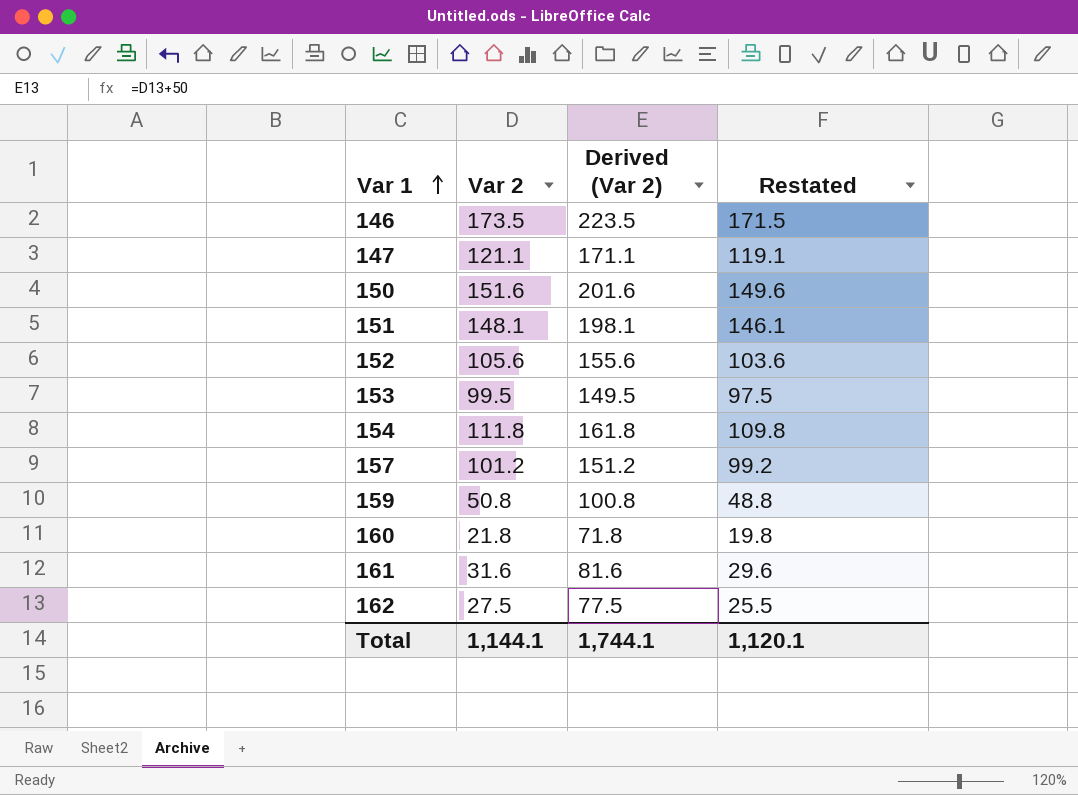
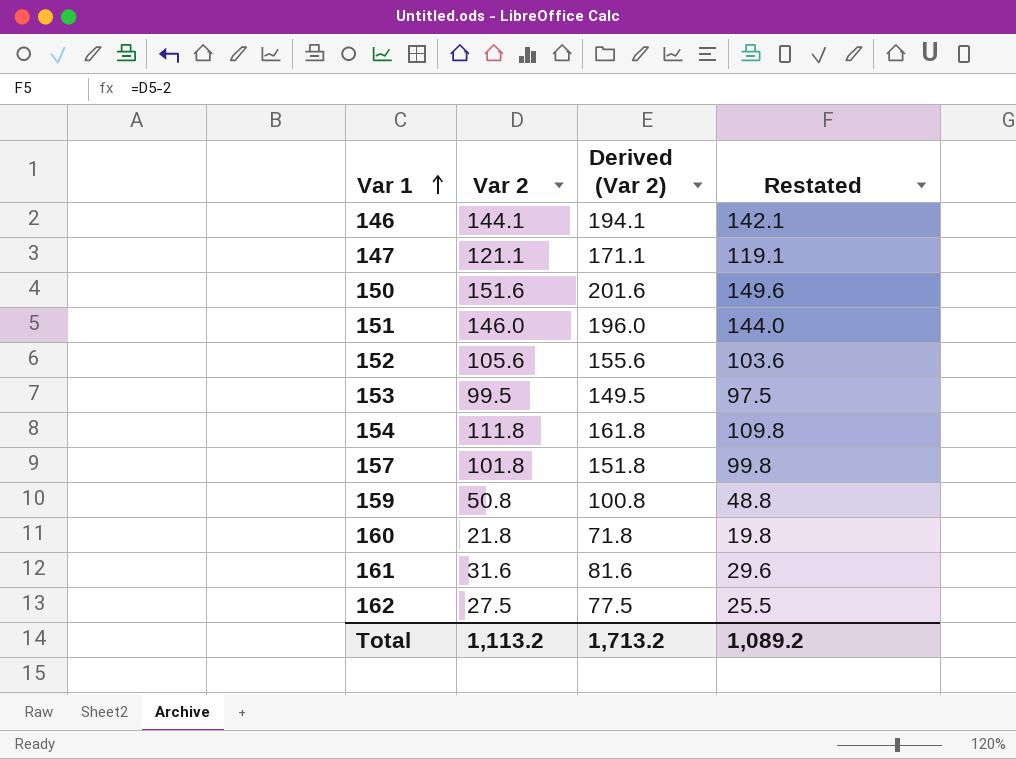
146 | Var 2: 173.5 -> 144.1
146 | Derived (Var 2): 223.5 -> 194.1
146 | Restated: 171.5 -> 142.1
151 | Var 2: 148.1 -> 146.0
151 | Derived (Var 2): 198.1 -> 196.0
151 | Restated: 146.1 -> 144.0
157 | Var 2: 101.2 -> 101.8
157 | Derived (Var 2): 151.2 -> 151.8
157 | Restated: 99.2 -> 99.8
Total | Var 2: 1,144.1 -> 1,113.2
Total | Derived (Var 2): 1,744.1 -> 1,713.2
Total | Restated: 1,120.1 -> 1,089.2

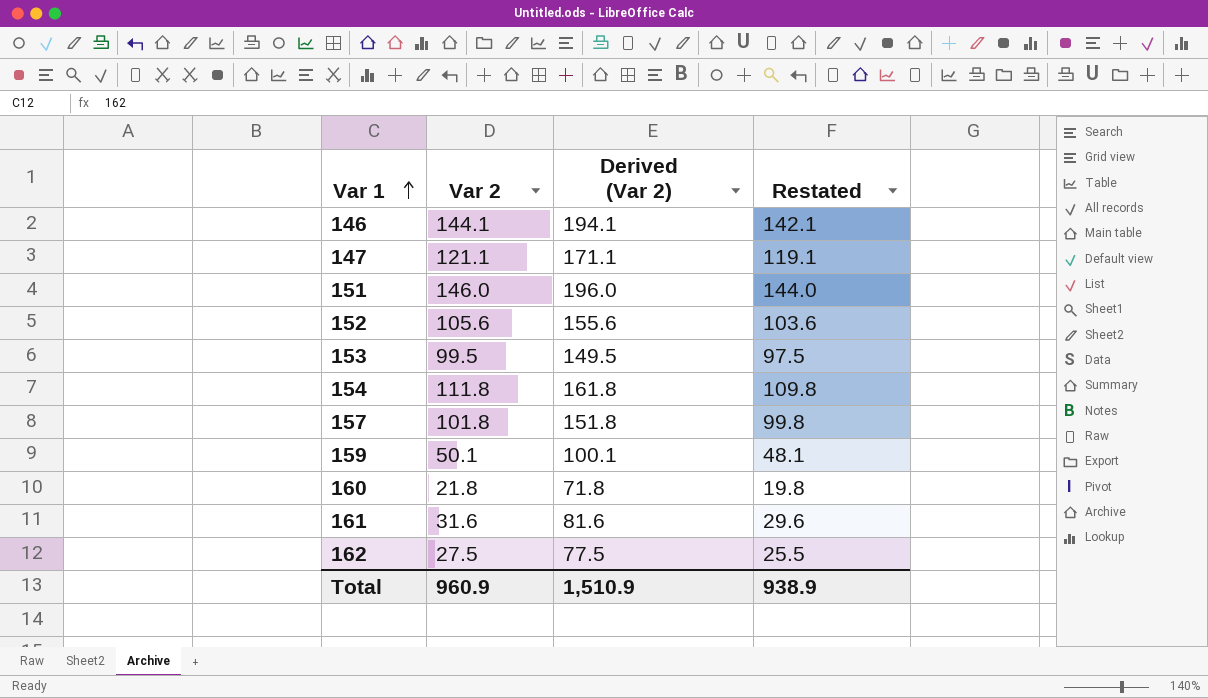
row 150: 151.6 | 201.6 | 149.6 -> none
159 | Var 2: 50.8 -> 50.1
159 | Derived (Var 2): 100.8 -> 100.1
159 | Restated: 48.8 -> 48.1
Total | Var 2: 1,113.2 -> 960.9
Total | Derived (Var 2): 1,713.2 -> 1,510.9
Total | Restated: 1,089.2 -> 938.9

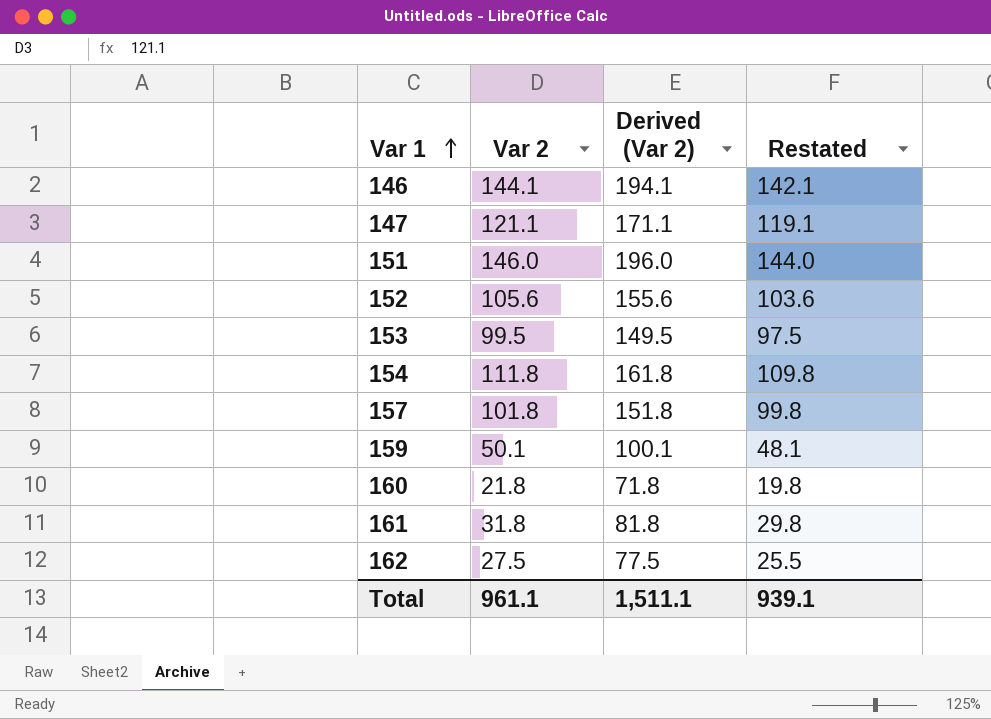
161 | Var 2: 31.6 -> 31.8
161 | Derived (Var 2): 81.6 -> 81.8
161 | Restated: 29.6 -> 29.8
Total | Var 2: 960.9 -> 961.1
Total | Derived (Var 2): 1,510.9 -> 1,511.1
Total | Restated: 938.9 -> 939.1

